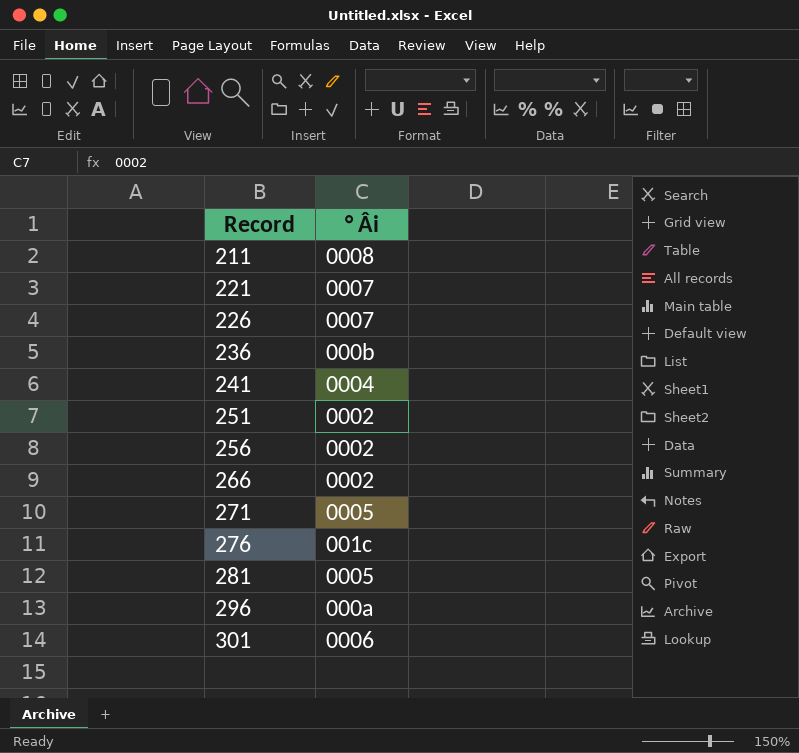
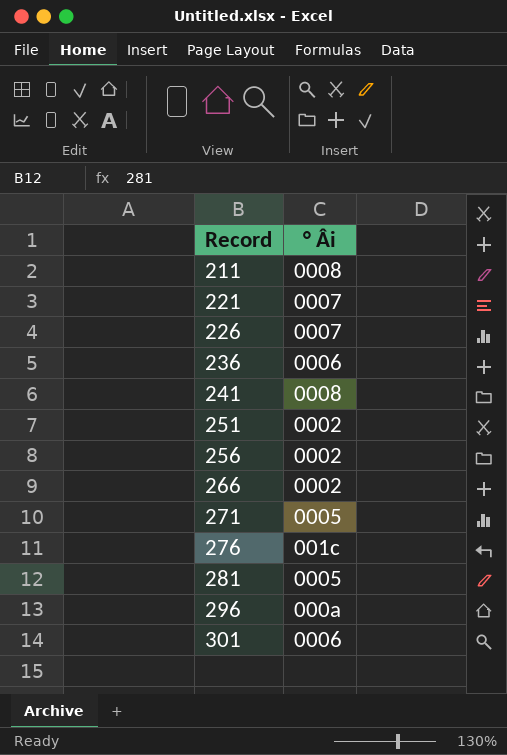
236 | ° Âi: 000b -> 0006
241 | ° Âi: 0004 -> 0008

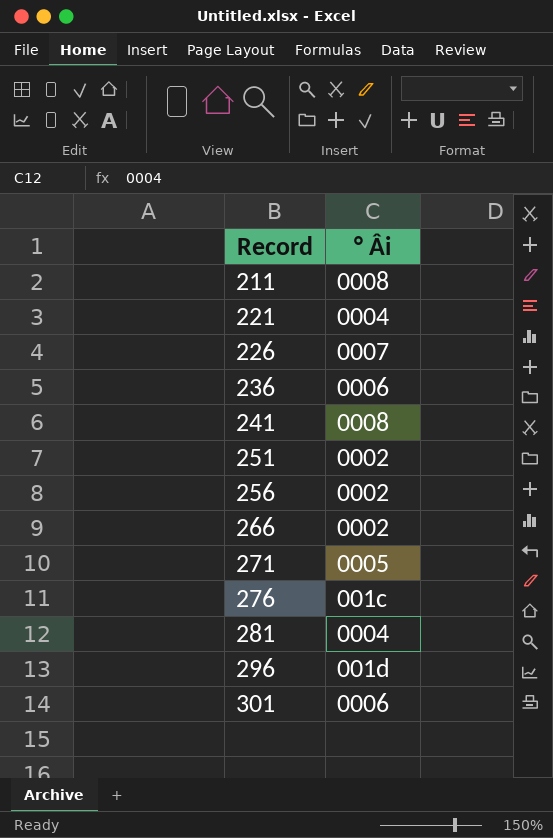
221 | ° Âi: 0007 -> 0004
281 | ° Âi: 0005 -> 0004
296 | ° Âi: 000a -> 001d

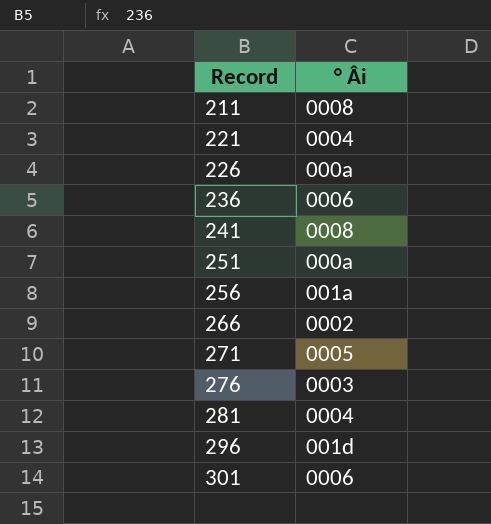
226 | ° Âi: 0007 -> 000a
251 | ° Âi: 0002 -> 000a
256 | ° Âi: 0002 -> 001a
276 | ° Âi: 001c -> 0003

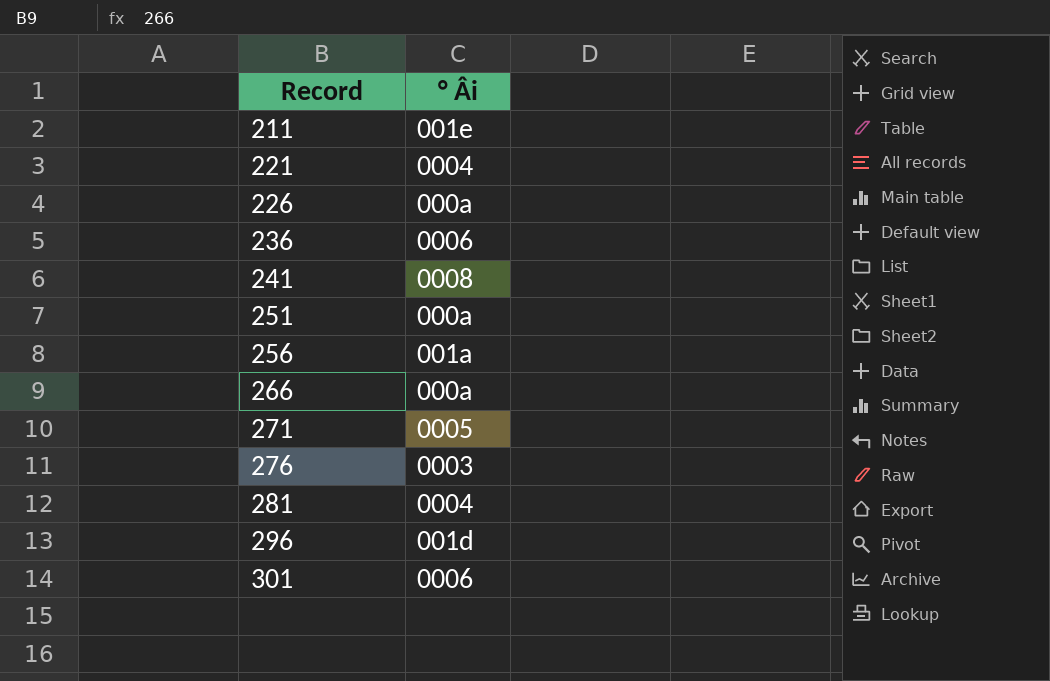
211 | ° Âi: 0008 -> 001e
266 | ° Âi: 0002 -> 000a

